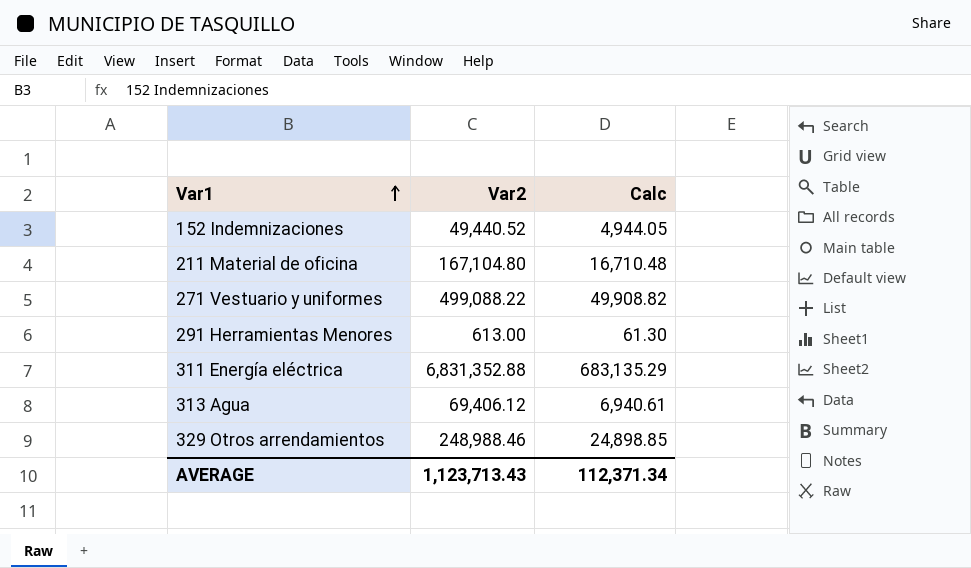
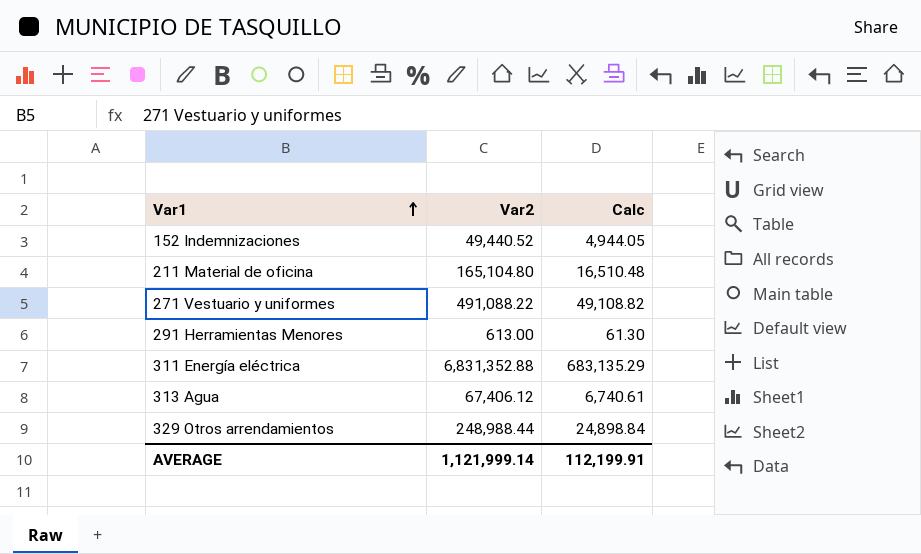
211 Material de oficina | Var2: 167,104.80 -> 165,104.80
211 Material de oficina | Calc: 16,710.48 -> 16,510.48
271 Vestuario y uniformes | Var2: 499,088.22 -> 491,088.22
271 Vestuario y uniformes | Calc: 49,908.82 -> 49,108.82
313 Agua | Var2: 69,406.12 -> 67,406.12
313 Agua | Calc: 6,940.61 -> 6,740.61
329 Otros arrendamientos | Var2: 248,988.46 -> 248,988.44
329 Otros arrendamientos | Calc: 24,898.85 -> 24,898.84
AVERAGE | Var2: 1,123,713.43 -> 1,121,999.14
AVERAGE | Calc: 112,371.34 -> 112,199.91

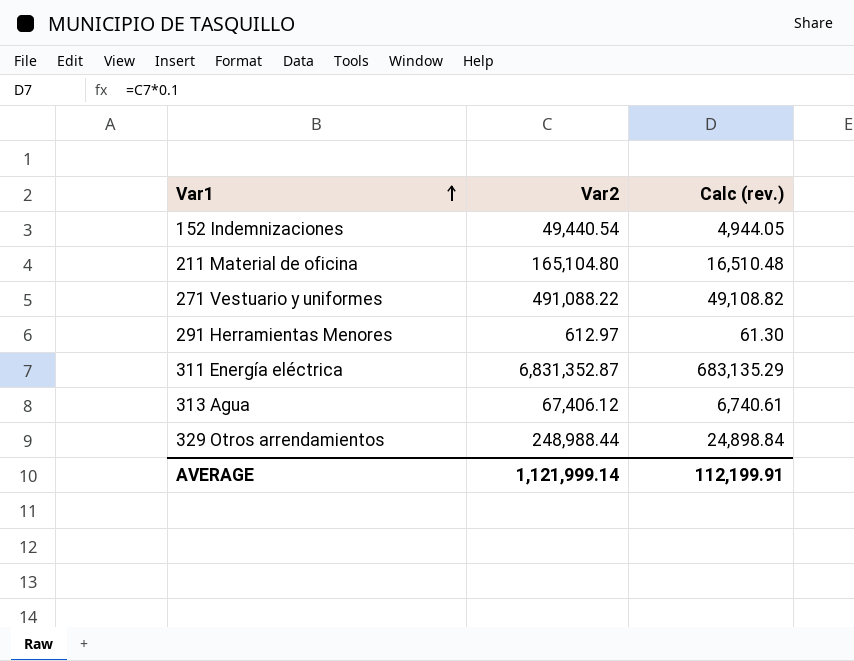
column name: Calc -> Calc (rev.)
152 Indemnizaciones | Var2: 49,440.52 -> 49,440.54
291 Herramientas Menores | Var2: 613.00 -> 612.97
311 Energía eléctrica | Var2: 6,831,352.88 -> 6,831,352.87

